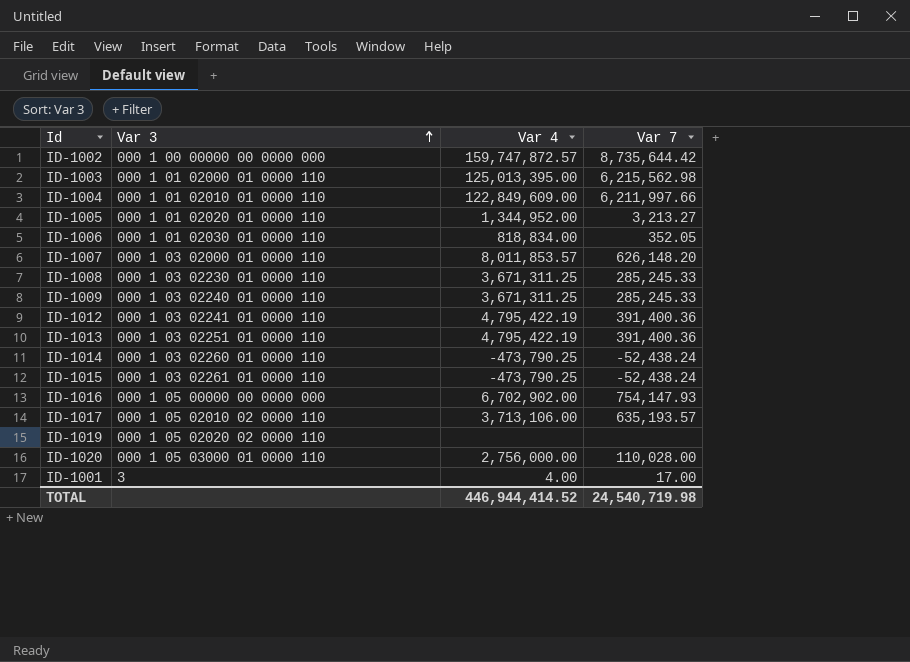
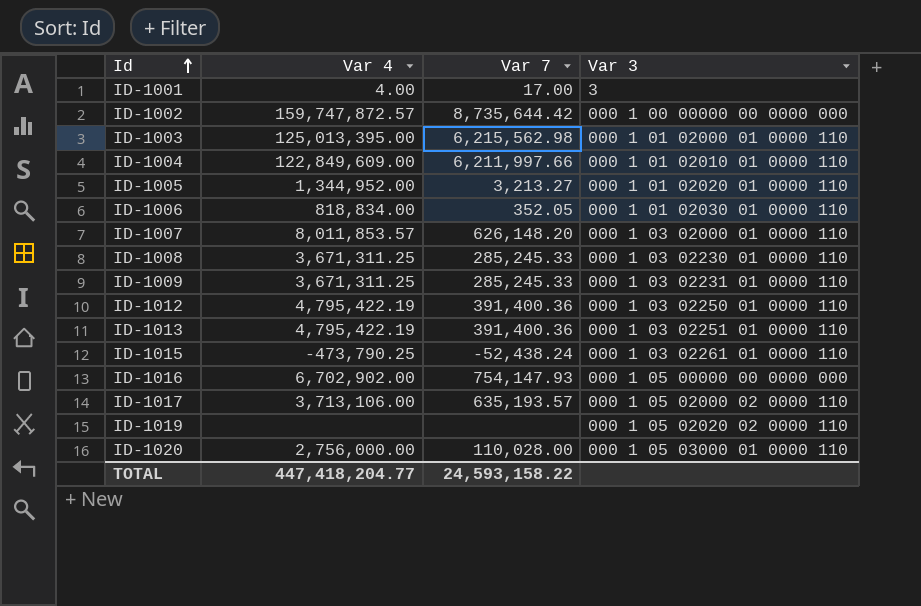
row order: Var 3 ascending -> Id ascending
column Var 3 | position: 2 -> 4
row ID-1014: 000 1 03 02260 01 0000 110 | -473,790.25 | -52,438.24 -> none
ID-1009 | Var 3: 000 1 03 02240 01 0000 110 -> 000 1 03 02231 01 0000 110
ID-1012 | Var 3: 000 1 03 02241 01 0000 110 -> 000 1 03 02250 01 0000 110
ID-1017 | Var 3: 000 1 05 02010 02 0000 110 -> 000 1 05 02000 02 0000 110
TOTAL | Var 4: 446,944,414.52 -> 447,418,204.77
TOTAL | Var 7: 24,540,719.98 -> 24,593,158.22

